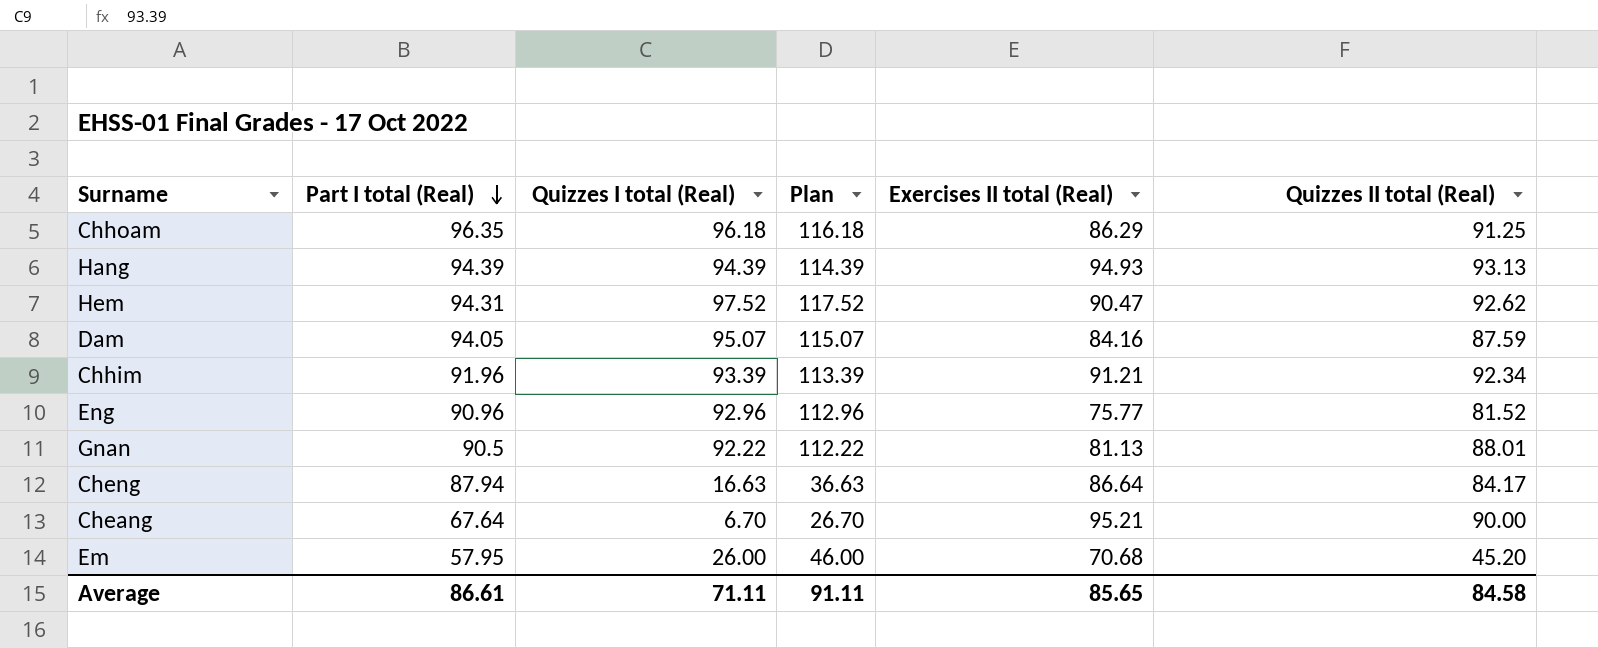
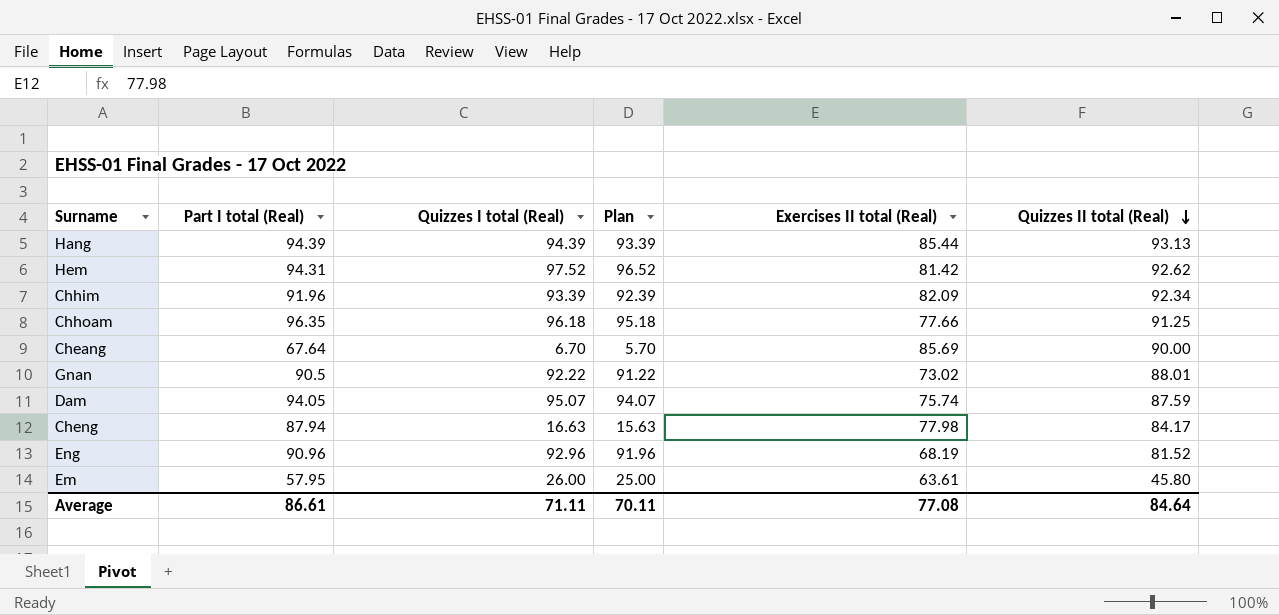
row order: Part I total (Real) descending -> Quizzes II total (Real) descending
column Plan | formula: [Quizzes I total (Real)] + 20 -> [Quizzes I total (Real)] - 1
Hang | Exercises II total (Real): 94.93 -> 85.44
Hem | Exercises II total (Real): 90.47 -> 81.42
Chhim | Exercises II total (Real): 91.21 -> 82.09
Chhoam | Exercises II total (Real): 86.29 -> 77.66
Cheang | Exercises II total (Real): 95.21 -> 85.69
Gnan | Exercises II total (Real): 81.13 -> 73.02
Dam | Exercises II total (Real): 84.16 -> 75.74
Cheng | Exercises II total (Real): 86.64 -> 77.98
Eng | Exercises II total (Real): 75.77 -> 68.19
Em | Exercises II total (Real): 70.68 -> 63.61
Em | Quizzes II total (Real): 45.20 -> 45.80
Average | Plan: 91.11 -> 70.11
Average | Exercises II total (Real): 85.65 -> 77.08
Average | Quizzes II total (Real): 84.58 -> 84.64

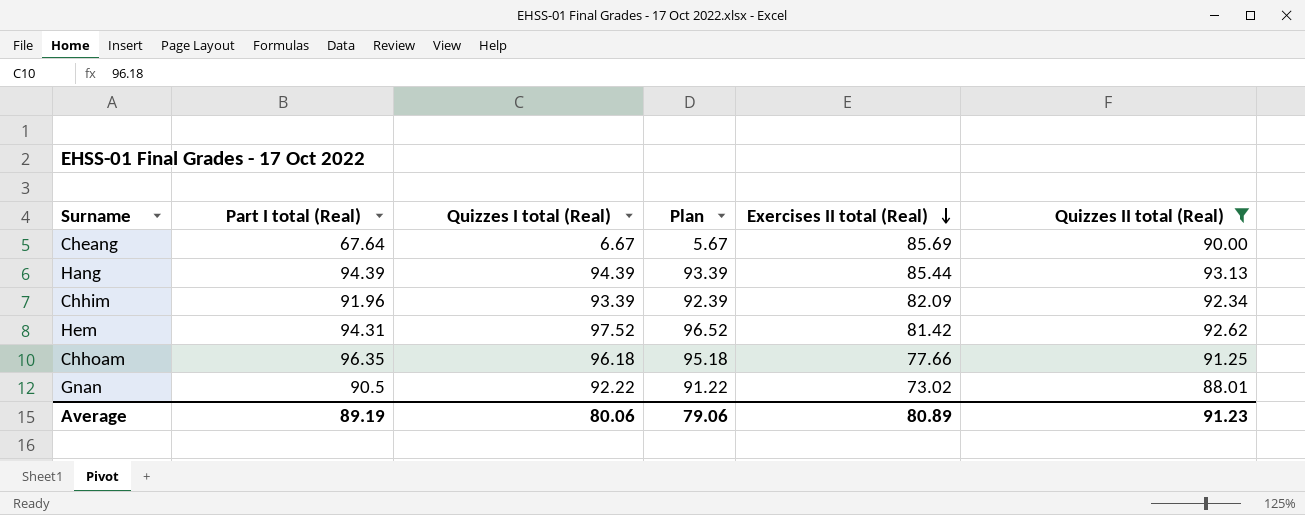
filter: none -> Quizzes II total (Real) >= 88.01
row order: Quizzes II total (Real) descending -> Exercises II total (Real) descending
Cheang | Quizzes I total (Real): 6.70 -> 6.67
Cheang | Plan: 5.70 -> 5.67
Average | Part I total (Real): 86.61 -> 89.19
Average | Quizzes I total (Real): 71.11 -> 80.06
Average | Plan: 70.11 -> 79.06
Average | Exercises II total (Real): 77.08 -> 80.89
Average | Quizzes II total (Real): 84.64 -> 91.23

